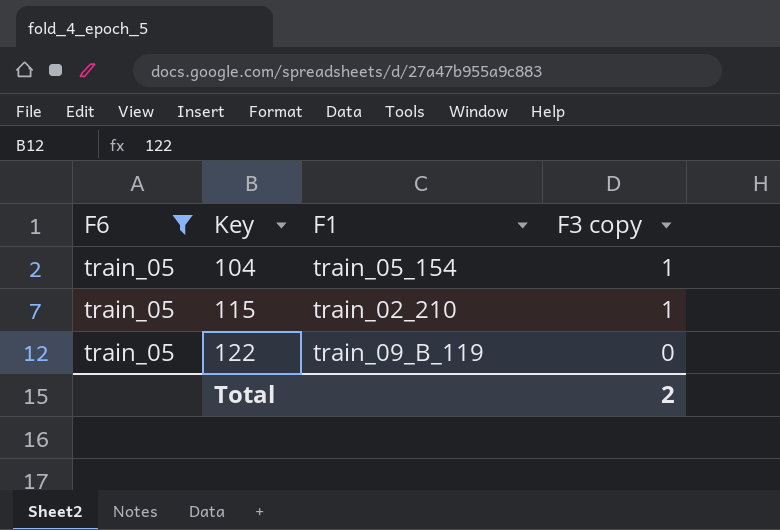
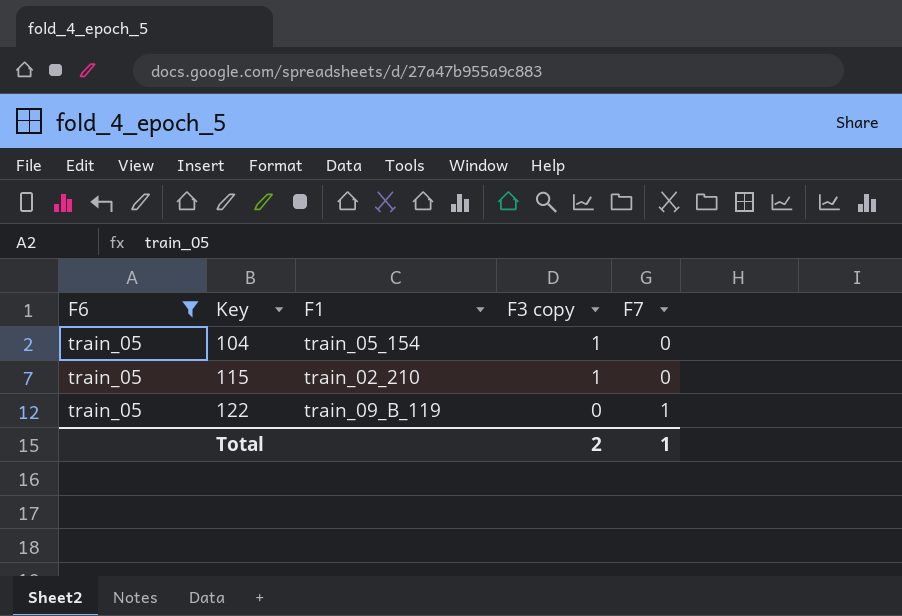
column F7 | position: none -> 5

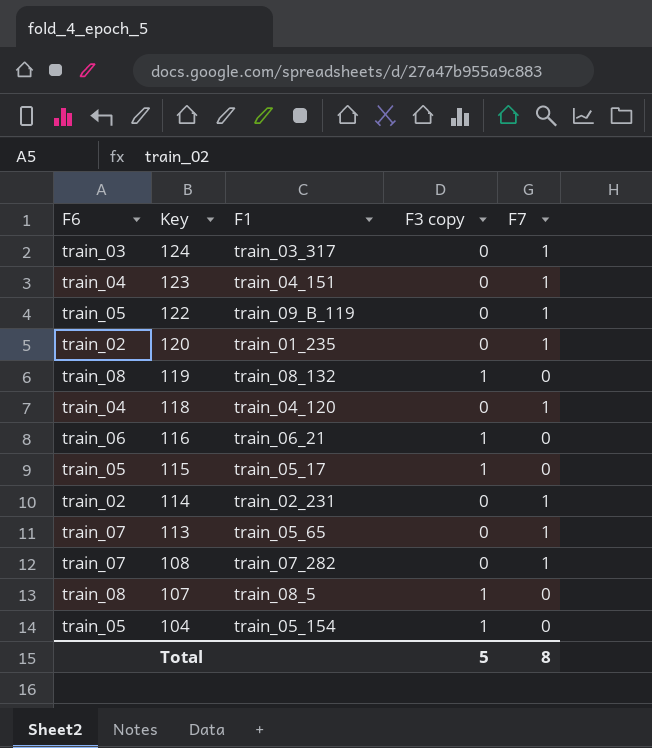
filter: F6 = train_05 -> none
row order: Key ascending -> Key descending
115 | F1: train_02_210 -> train_05_17
Total | F3 copy: 2 -> 5
Total | F7: 1 -> 8

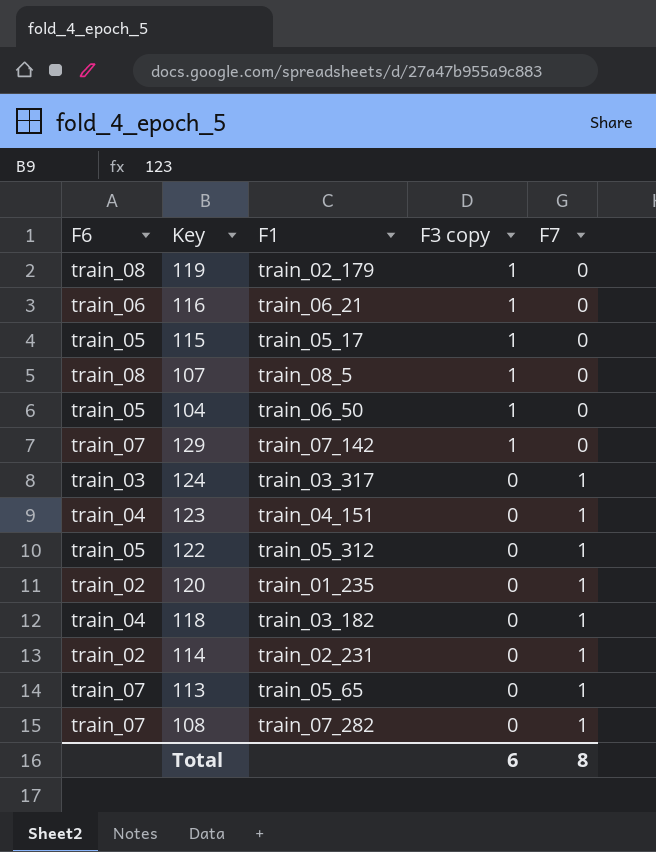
row order: Key descending -> F3 copy descending
119 | F1: train_08_132 -> train_02_179
104 | F1: train_05_154 -> train_06_50
row 129: none -> train_07 | train_07_142 | 1 | 0
122 | F1: train_09_B_119 -> train_05_312
118 | F1: train_04_120 -> train_03_182
Total | F3 copy: 5 -> 6

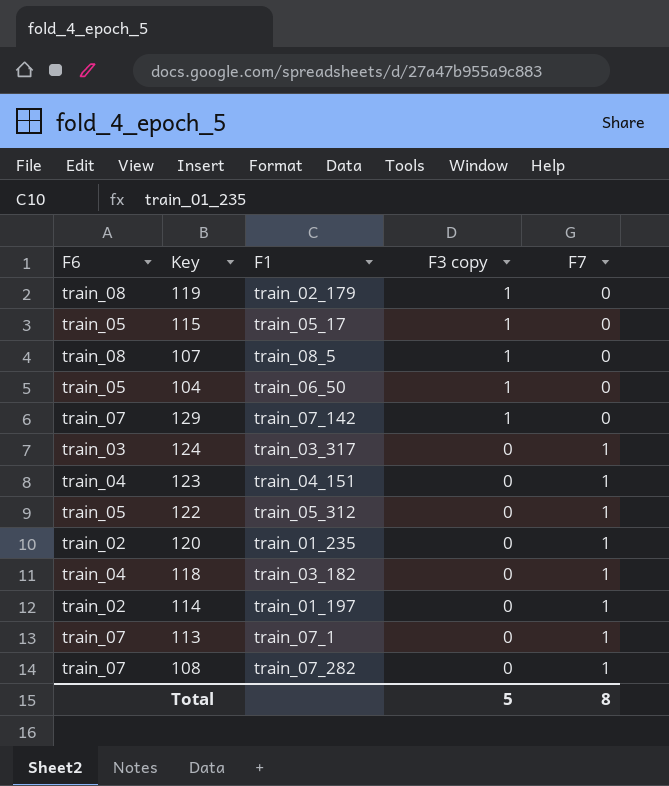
row 116: train_06 | train_06_21 | 1 | 0 -> none
114 | F1: train_02_231 -> train_01_197
113 | F1: train_05_65 -> train_07_1
Total | F3 copy: 6 -> 5

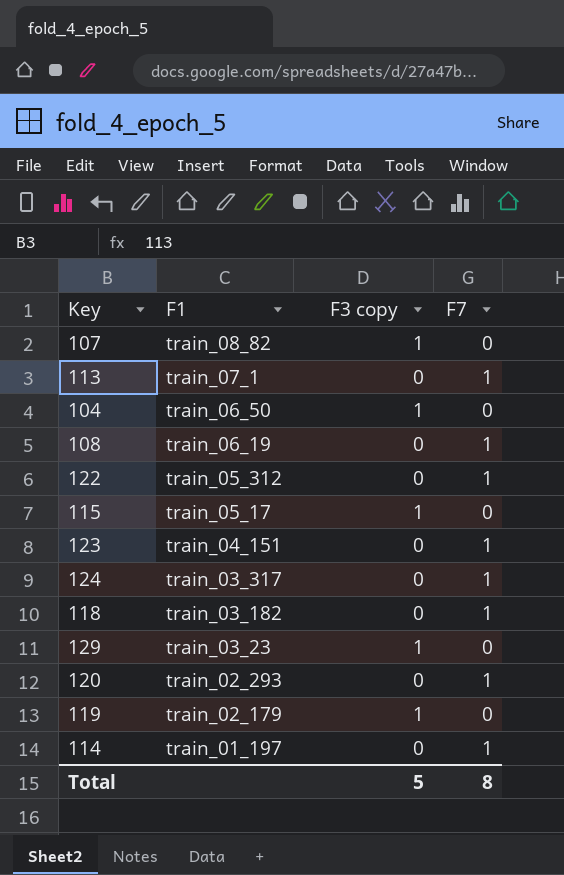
row order: F3 copy descending -> F1 descending
column F6 | position: 1 -> none
107 | F1: train_08_5 -> train_08_82
108 | F1: train_07_282 -> train_06_19
129 | F1: train_07_142 -> train_03_23
120 | F1: train_01_235 -> train_02_293

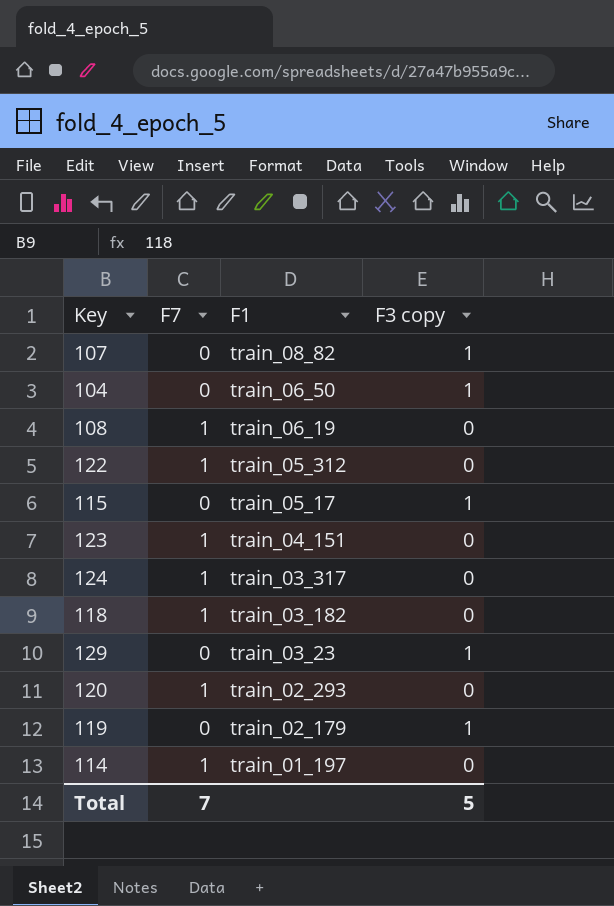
column F7 | position: 4 -> 2
row 113: train_07_1 | 0 | 1 -> none
Total | F7: 8 -> 7

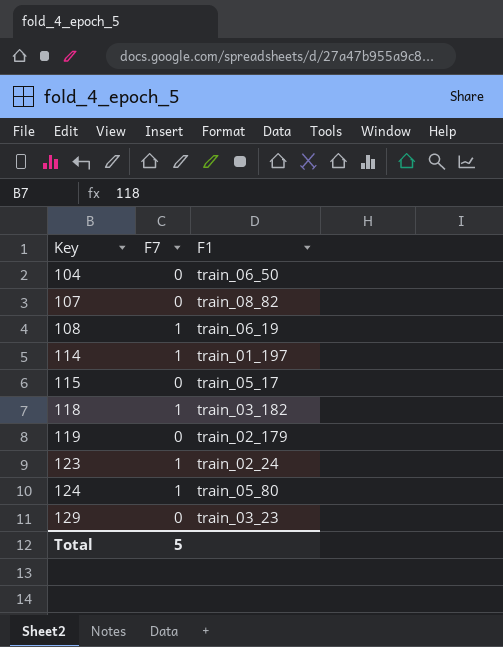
row order: F1 descending -> Key ascending
column F3 copy | position: 4 -> none
row 122: 1 | train_05_312 | 0 -> none
row 120: 1 | train_02_293 | 0 -> none
123 | F1: train_04_151 -> train_02_24
124 | F1: train_03_317 -> train_05_80
Total | F7: 7 -> 5

